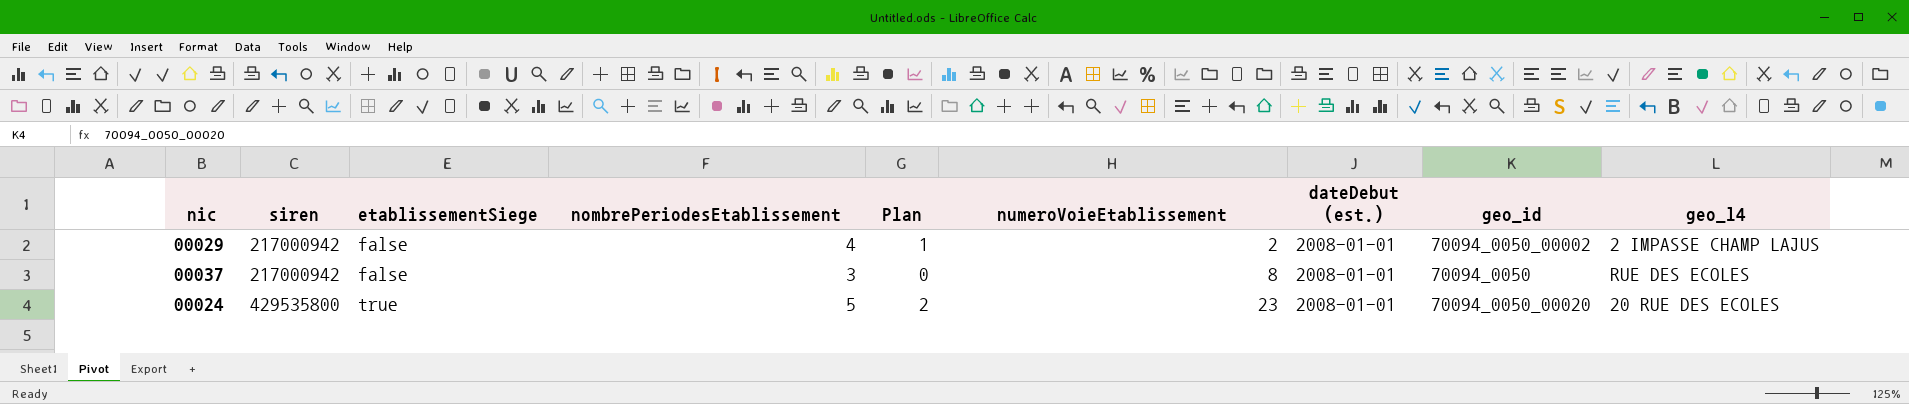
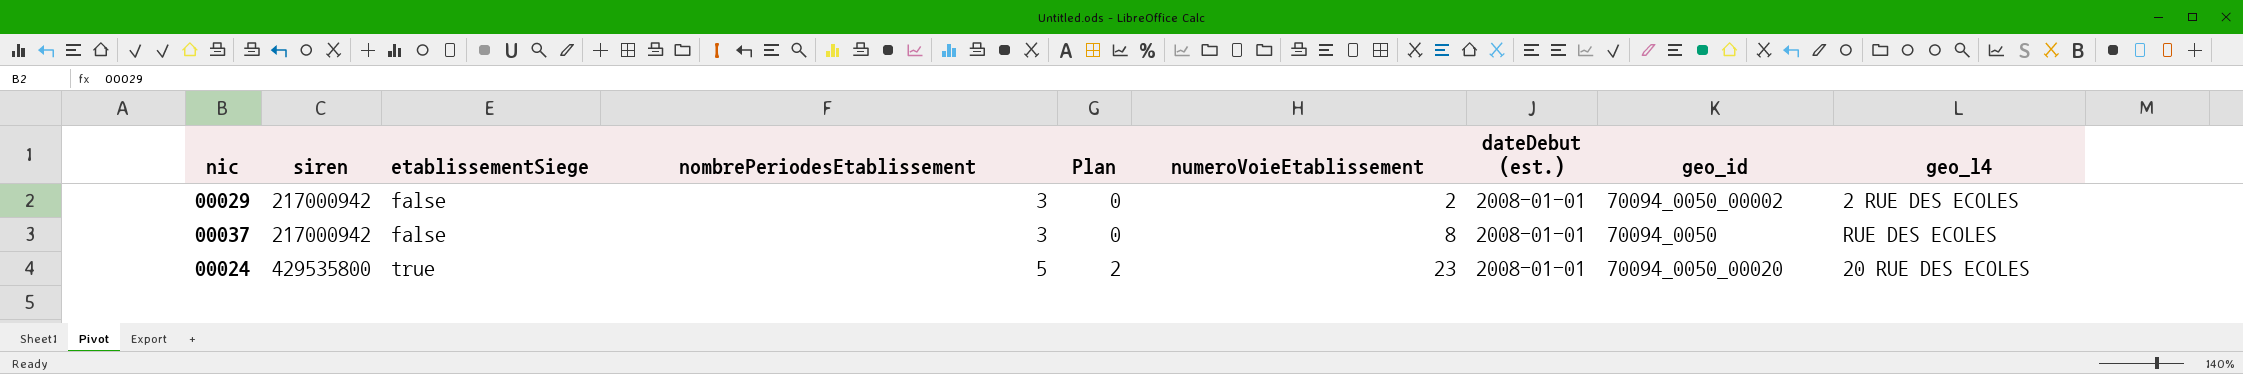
00029 | nombrePeriodesEtablissement: 4 -> 3
00029 | Plan: 1 -> 0
00029 | geo_l4: 2 IMPASSE CHAMP LAJUS -> 2 RUE DES ECOLES

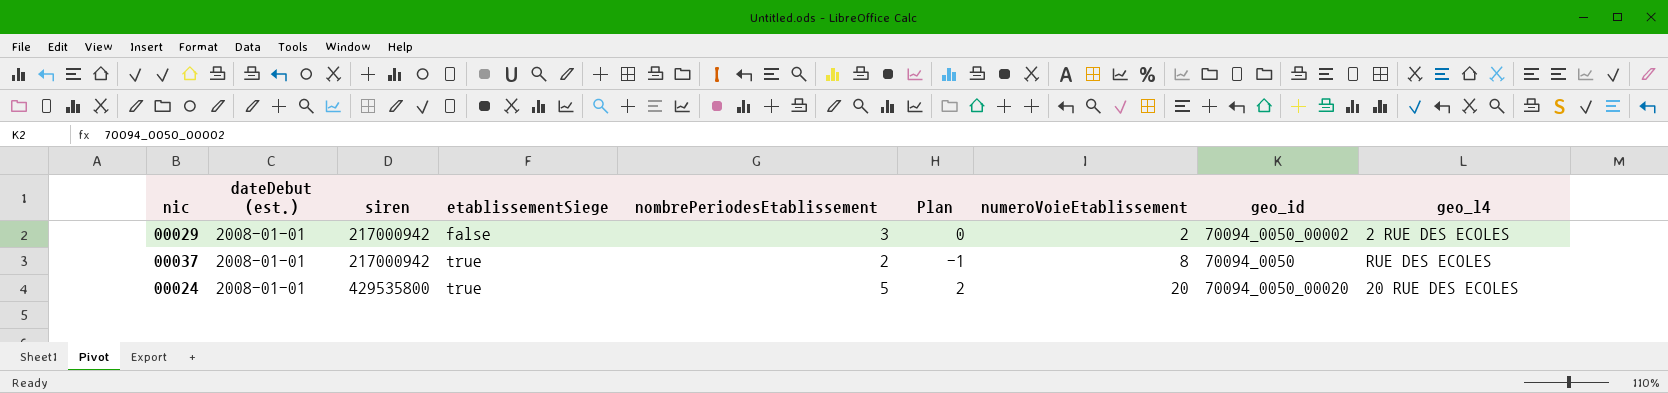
column dateDebut (est.) | position: 7 -> 2
00037 | etablissementSiege: false -> true
00037 | nombrePeriodesEtablissement: 3 -> 2
00037 | Plan: 0 -> -1
00024 | numeroVoieEtablissement: 23 -> 20

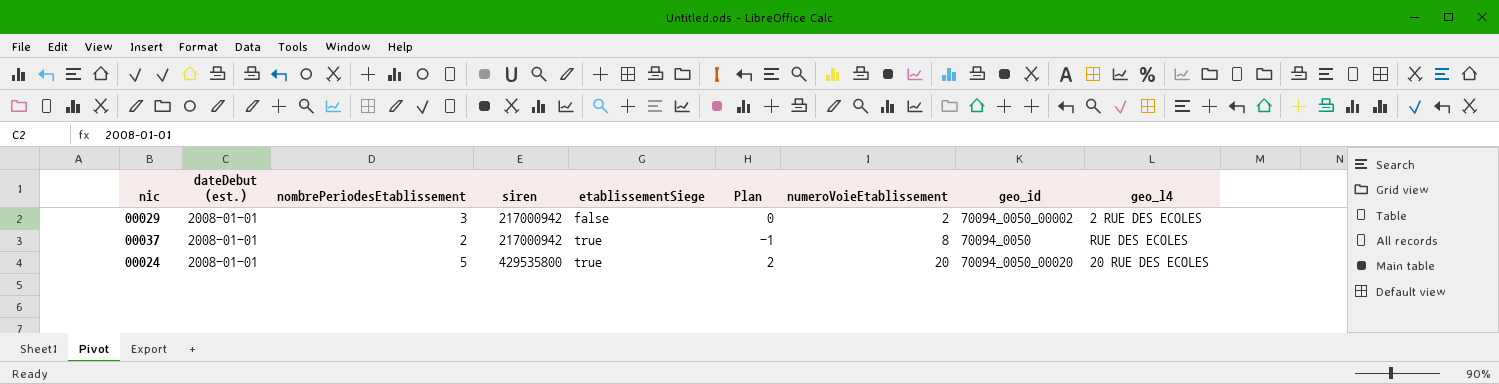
column nombrePeriodesEtablissement | position: 5 -> 3

